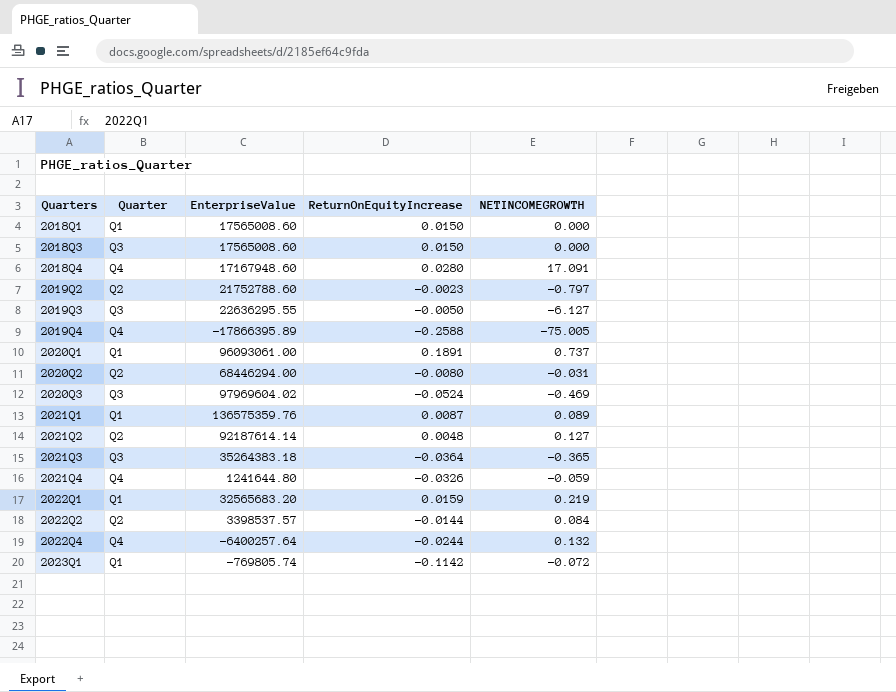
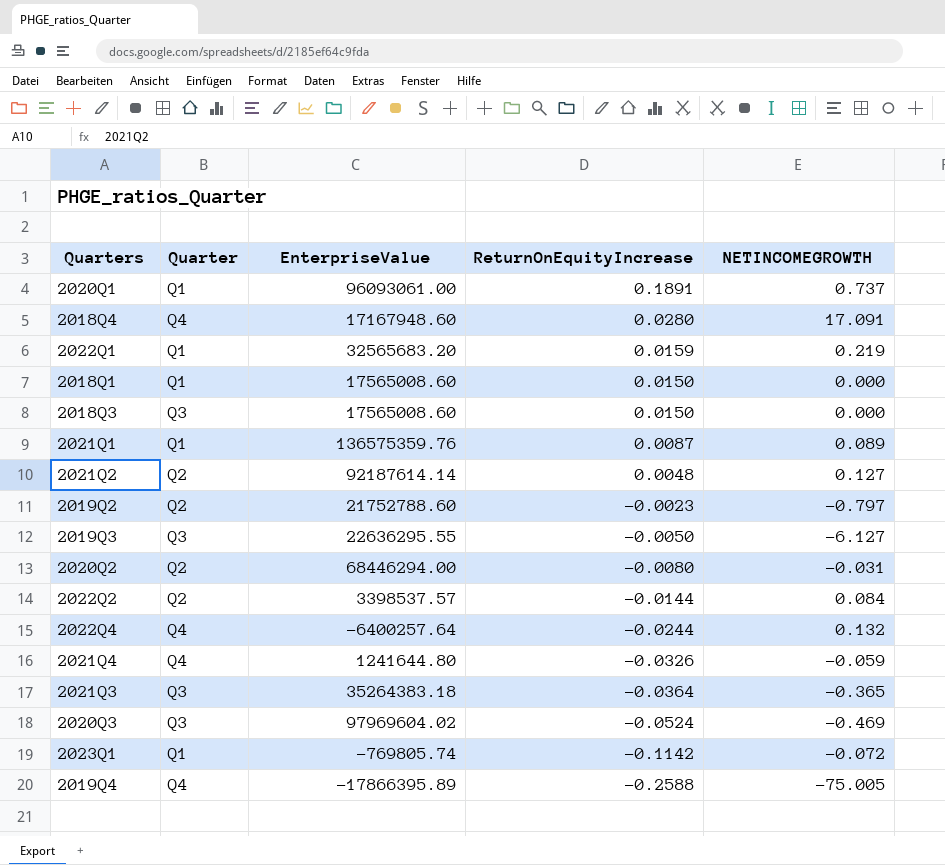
row order: Quarters ascending -> ReturnOnEquityIncrease descending

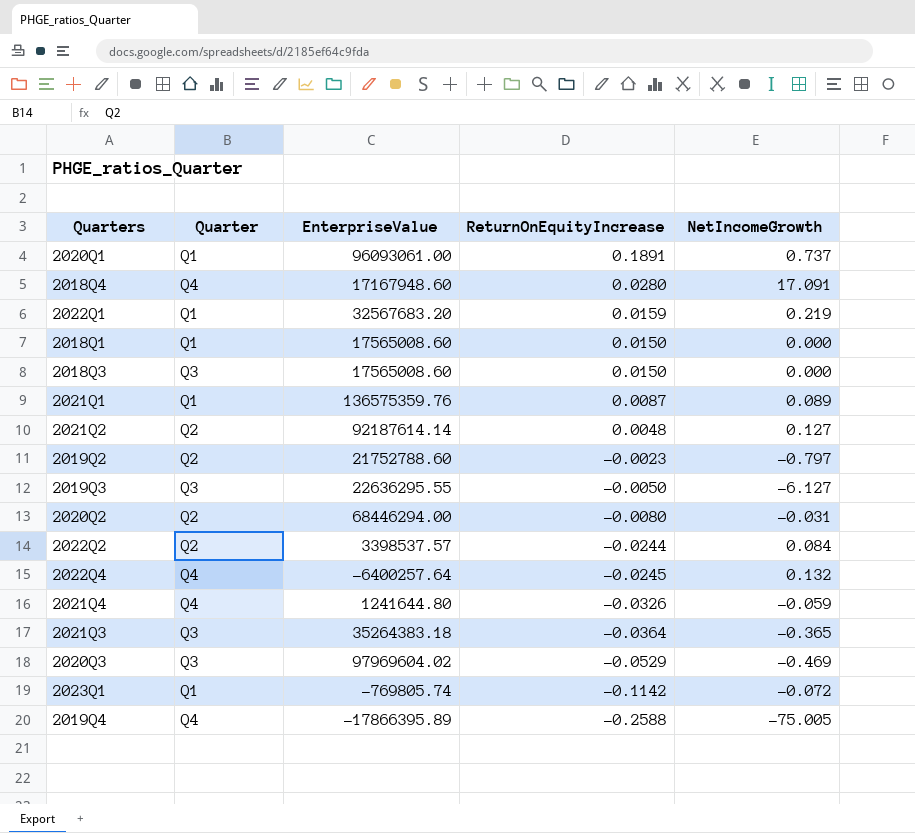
column name: NETINCOMEGROWTH -> NetIncomeGrowth
2022Q1 | EnterpriseValue: 32565683.20 -> 32567683.20
2022Q2 | ReturnOnEquityIncrease: -0.0144 -> -0.0244
2022Q4 | ReturnOnEquityIncrease: -0.0244 -> -0.0245
2020Q3 | ReturnOnEquityIncrease: -0.0524 -> -0.0529

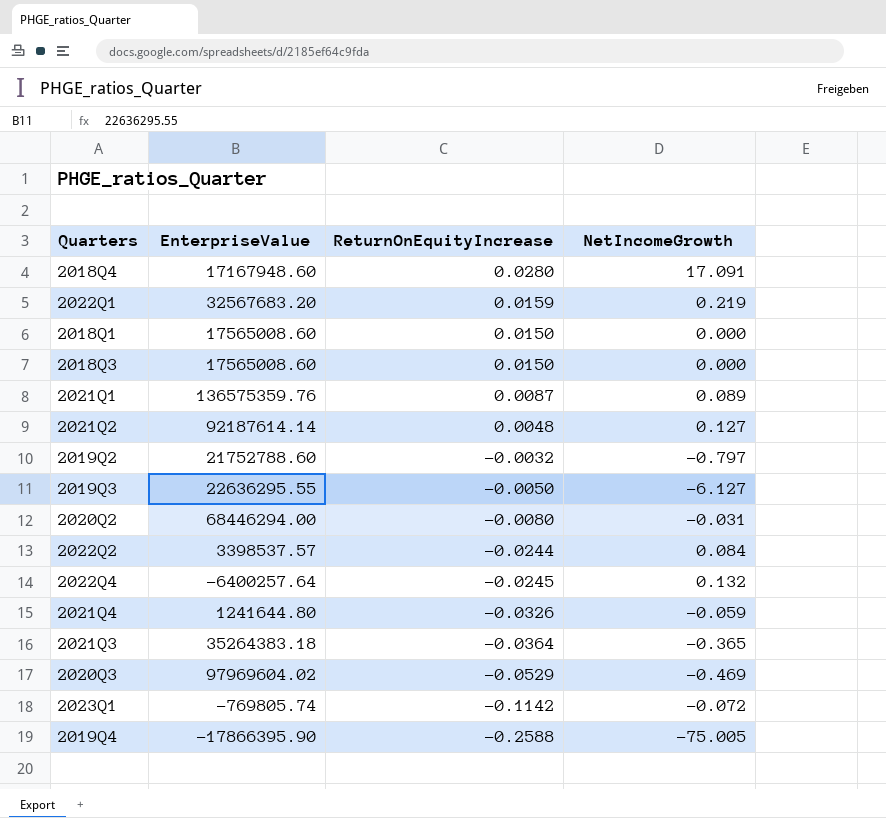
column Quarter | position: 2 -> none
row 2020Q1: Q1 | 96093061.00 | 0.1891 | 0.737 -> none
2019Q2 | ReturnOnEquityIncrease: -0.0023 -> -0.0032
2019Q4 | EnterpriseValue: -17866395.89 -> -17866395.90

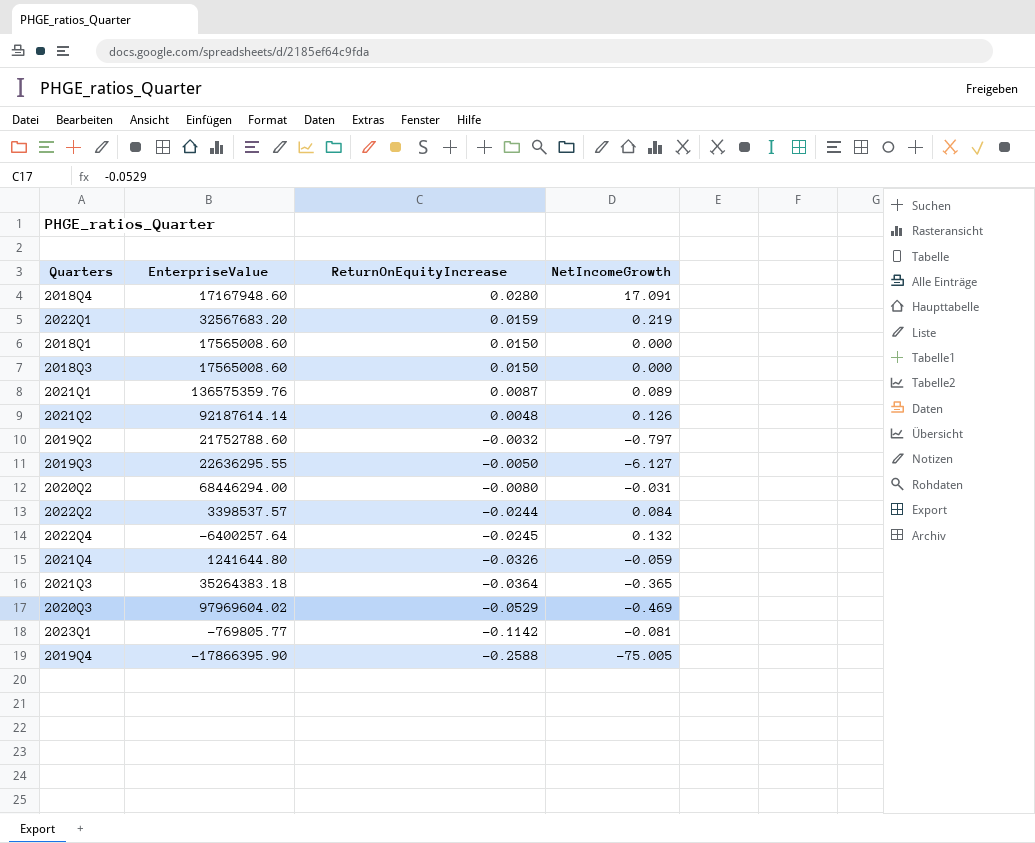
2021Q2 | NetIncomeGrowth: 0.127 -> 0.126
2023Q1 | EnterpriseValue: -769805.74 -> -769805.77
2023Q1 | NetIncomeGrowth: -0.072 -> -0.081

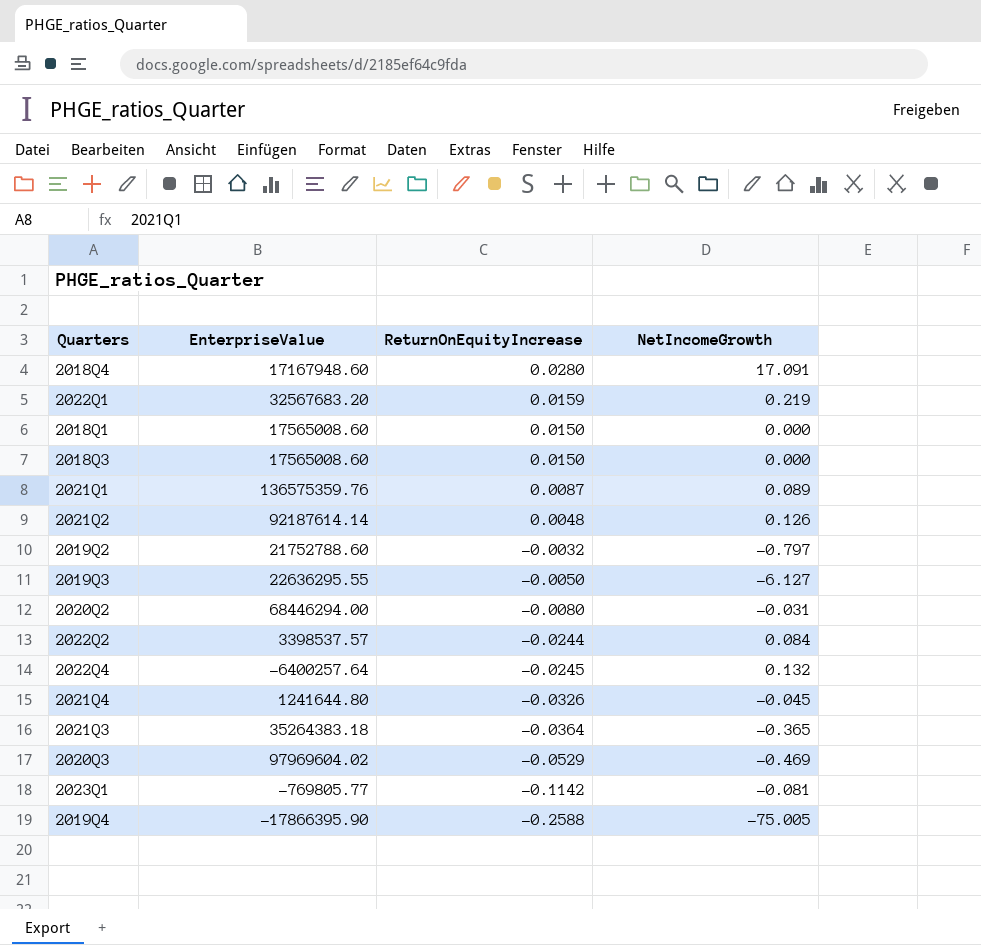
2021Q4 | NetIncomeGrowth: -0.059 -> -0.045

